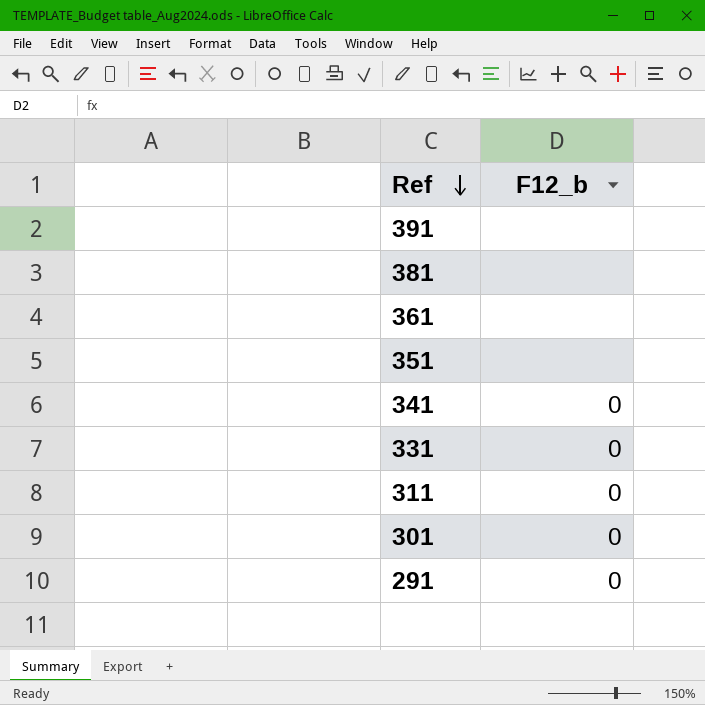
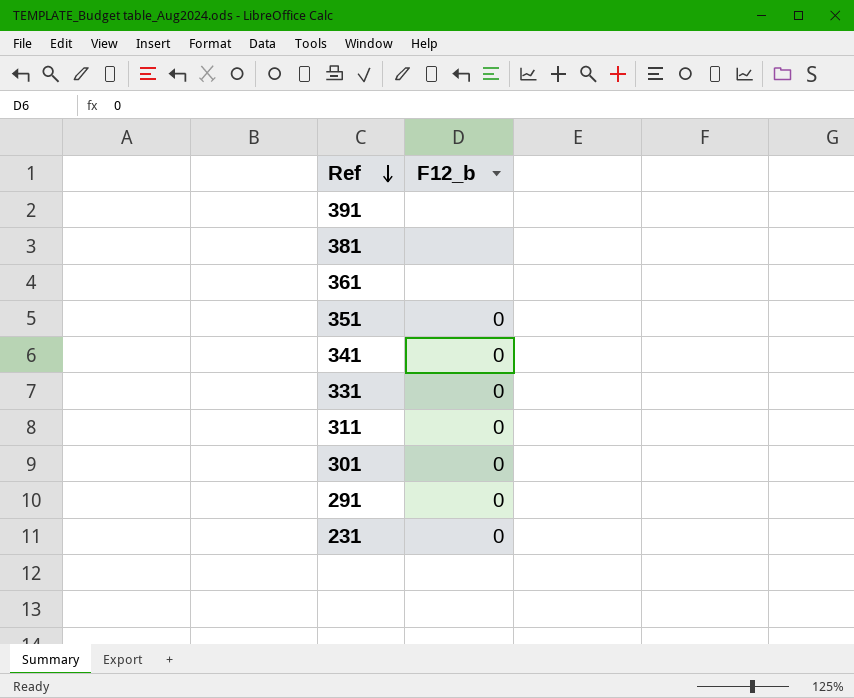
351 | F12_b: none -> 0
row 231: none -> 0

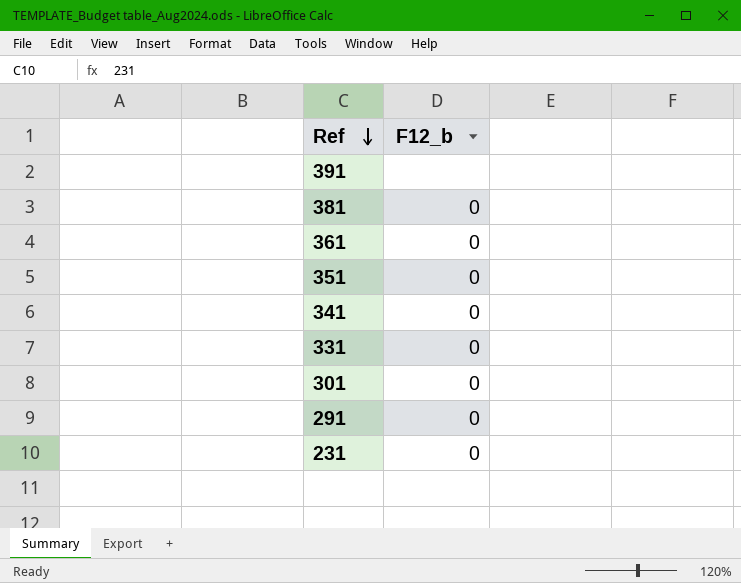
row 311: 0 -> none
381 | F12_b: none -> 0
361 | F12_b: none -> 0

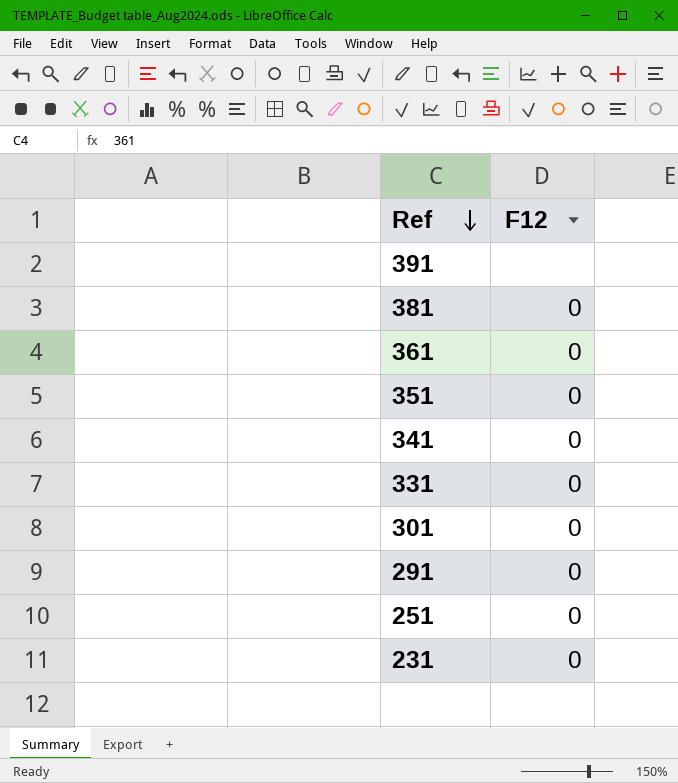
column name: F12_b -> F12
row 251: none -> 0

